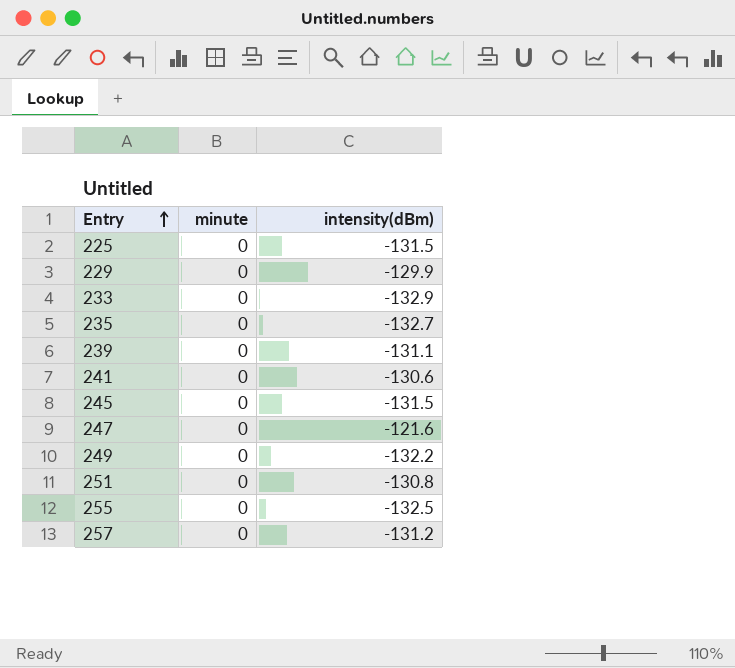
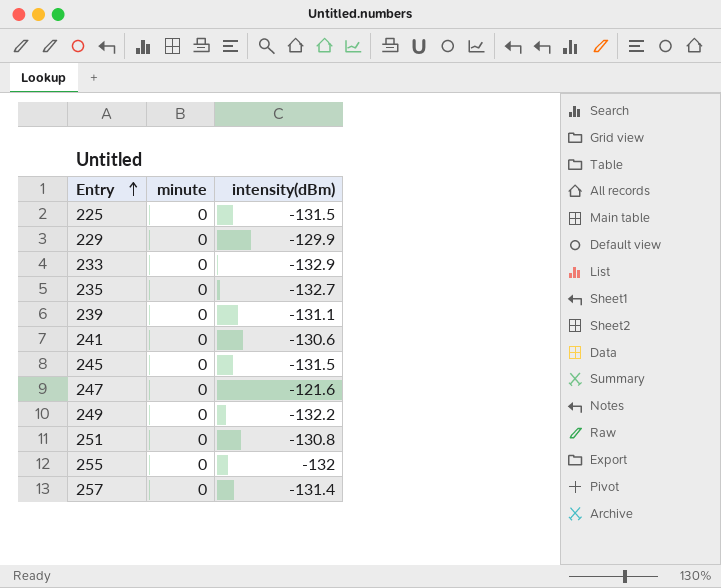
255 | intensity(dBm): -132.5 -> -132
257 | intensity(dBm): -131.2 -> -131.4

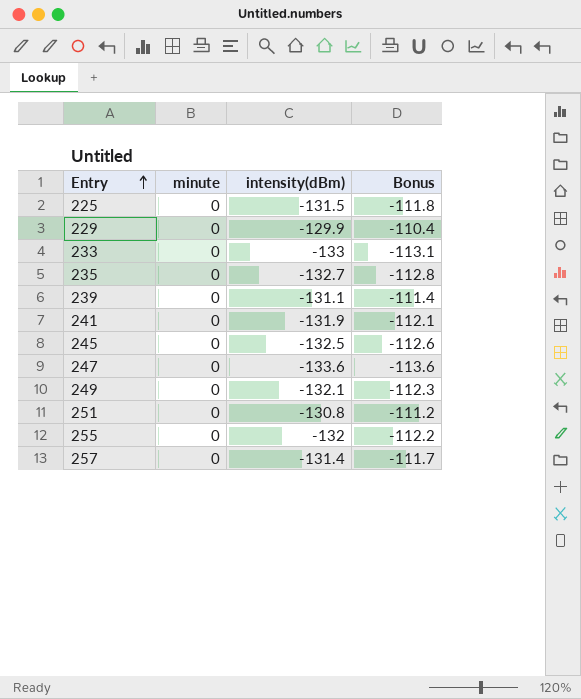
column Bonus | formula: none -> [intensity(dBm)] * 0.85
233 | intensity(dBm): -132.9 -> -133
241 | intensity(dBm): -130.6 -> -131.9
245 | intensity(dBm): -131.5 -> -132.5
247 | intensity(dBm): -121.6 -> -133.6
249 | intensity(dBm): -132.2 -> -132.1

